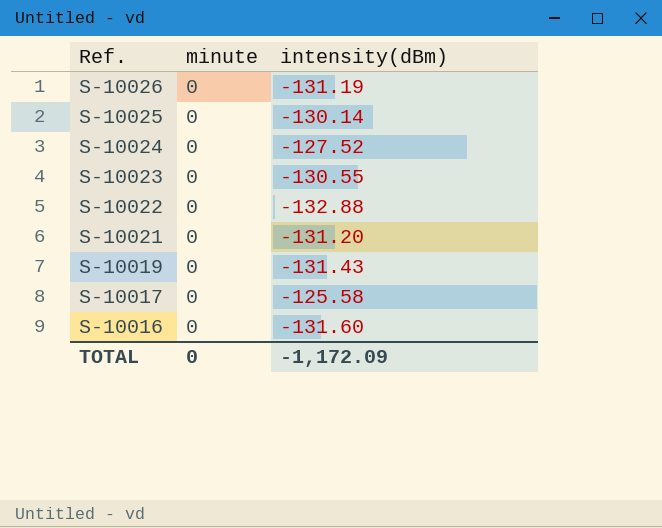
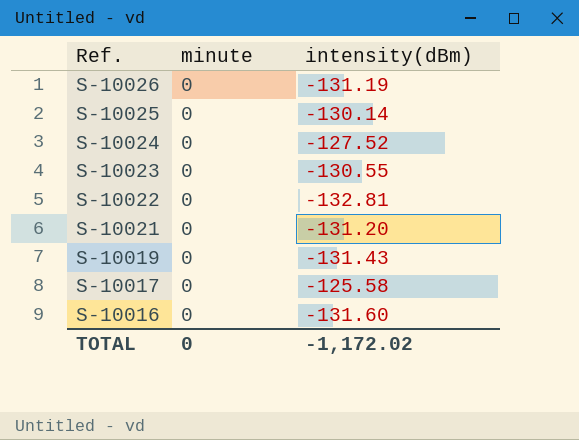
S-10022 | intensity(dBm): -132.88 -> -132.81
TOTAL | intensity(dBm): -1,172.09 -> -1,172.02

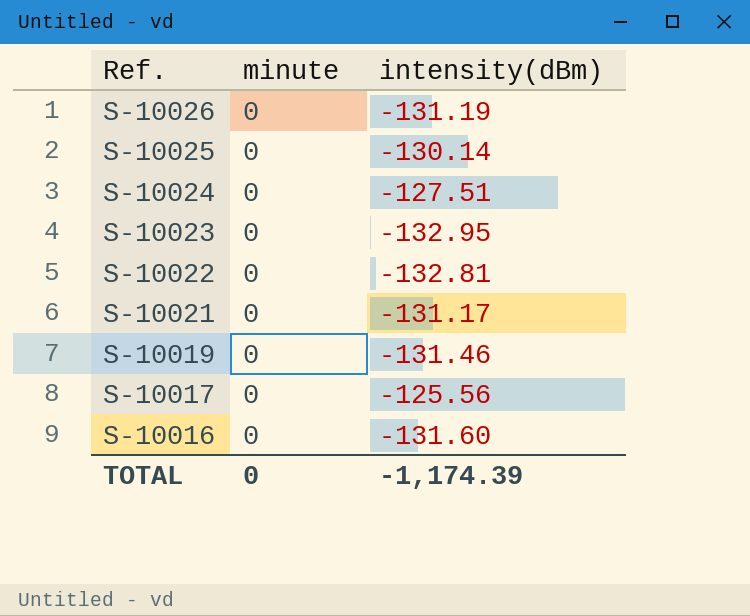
S-10024 | intensity(dBm): -127.52 -> -127.51
S-10023 | intensity(dBm): -130.55 -> -132.95
S-10021 | intensity(dBm): -131.20 -> -131.17
S-10019 | intensity(dBm): -131.43 -> -131.46
S-10017 | intensity(dBm): -125.58 -> -125.56
TOTAL | intensity(dBm): -1,172.02 -> -1,174.39

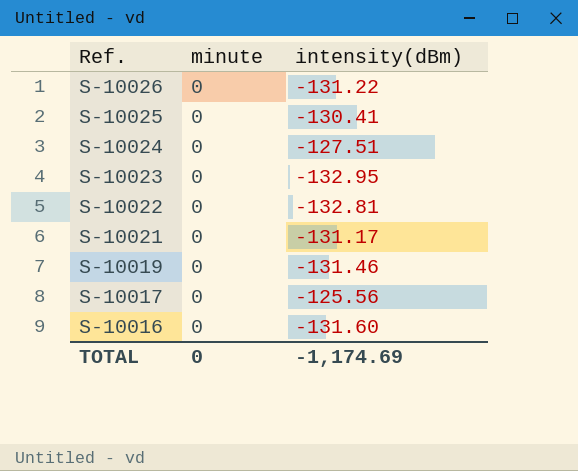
S-10026 | intensity(dBm): -131.19 -> -131.22
S-10025 | intensity(dBm): -130.14 -> -130.41
TOTAL | intensity(dBm): -1,174.39 -> -1,174.69

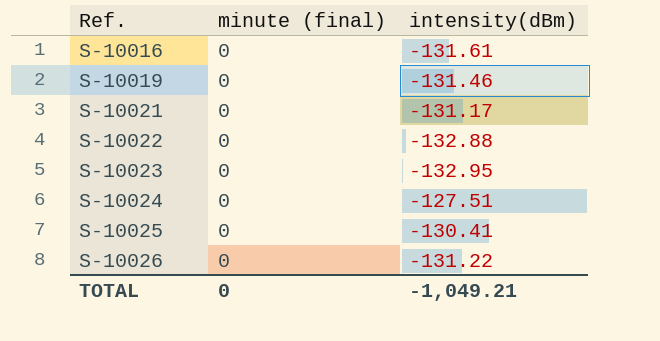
row order: Ref. descending -> Ref. ascending
column name: minute -> minute (final)
row S-10017: 0 | -125.56 -> none
S-10016 | intensity(dBm): -131.60 -> -131.61
S-10022 | intensity(dBm): -132.81 -> -132.88
TOTAL | intensity(dBm): -1,174.69 -> -1,049.21

